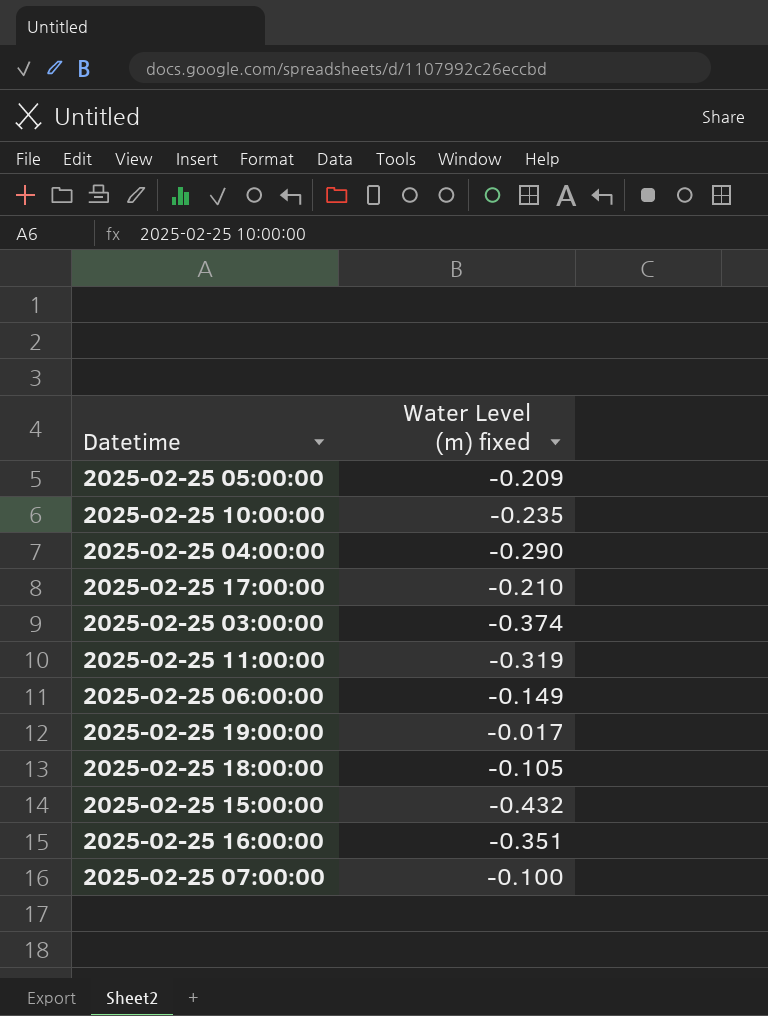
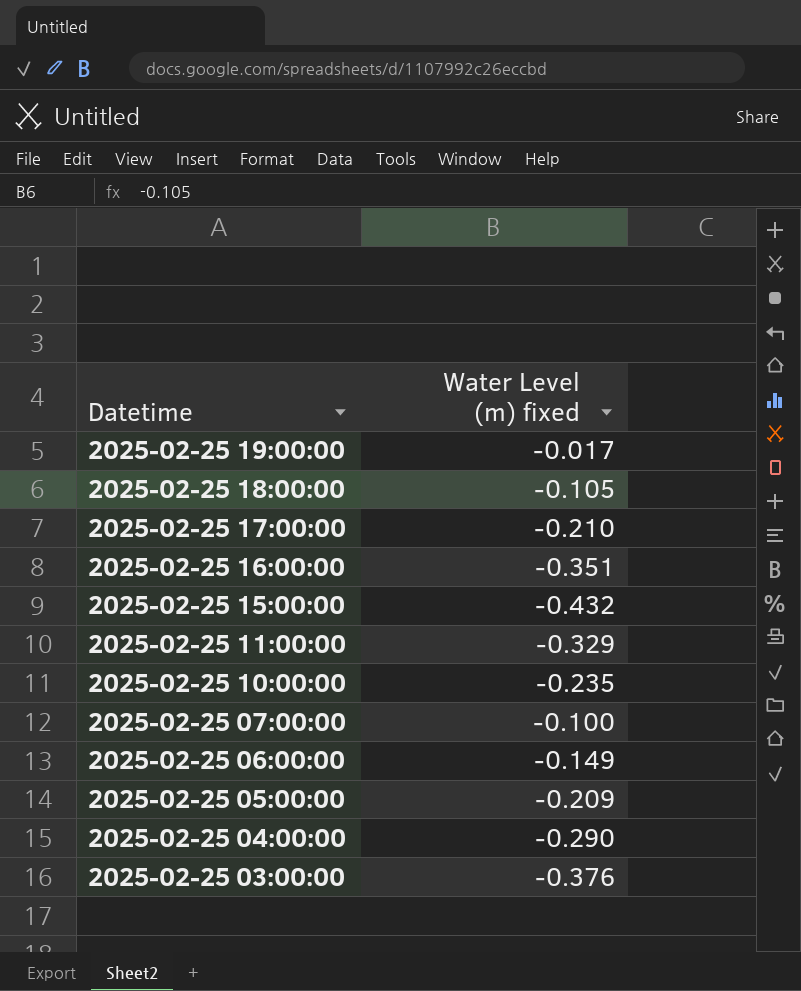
row order: none -> Datetime descending
2025-02-25 11:00:00 | Water Level (m) fixed: -0.319 -> -0.329
2025-02-25 03:00:00 | Water Level (m) fixed: -0.374 -> -0.376

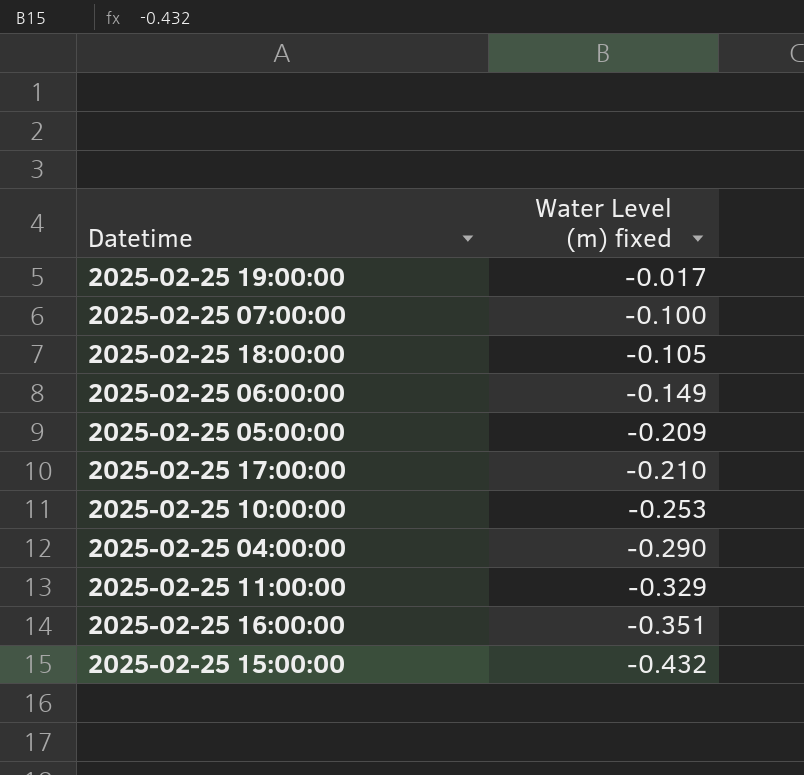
row order: Datetime descending -> Water Level (m) fixed descending
row 2025-02-25 03:00:00: -0.376 -> none
2025-02-25 10:00:00 | Water Level (m) fixed: -0.235 -> -0.253

